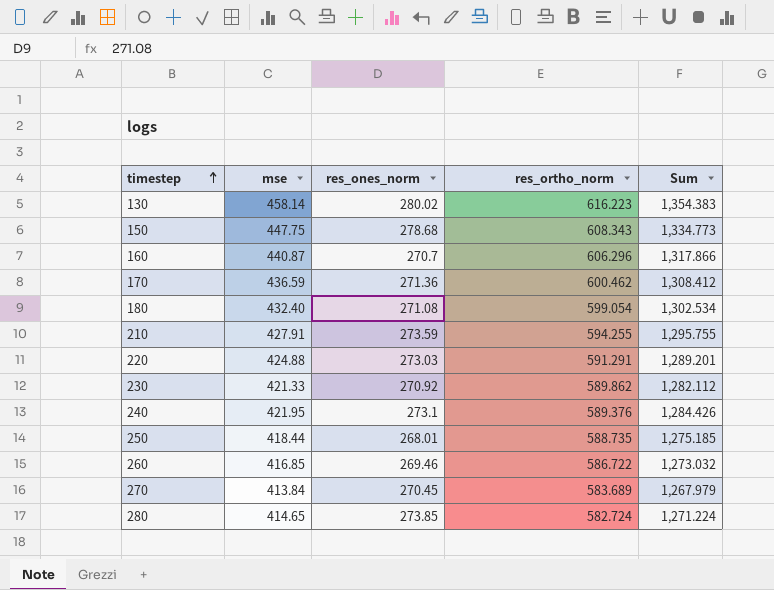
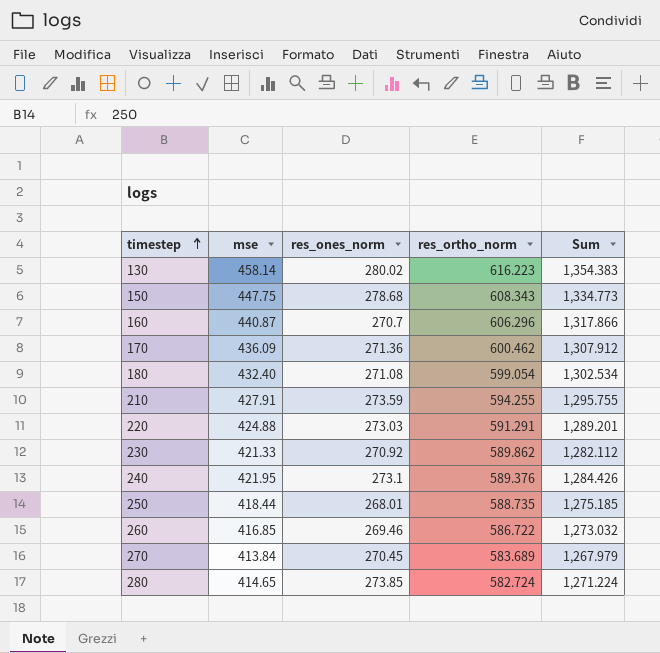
170 | mse: 436.59 -> 436.09
170 | Sum: 1,308.412 -> 1,307.912

